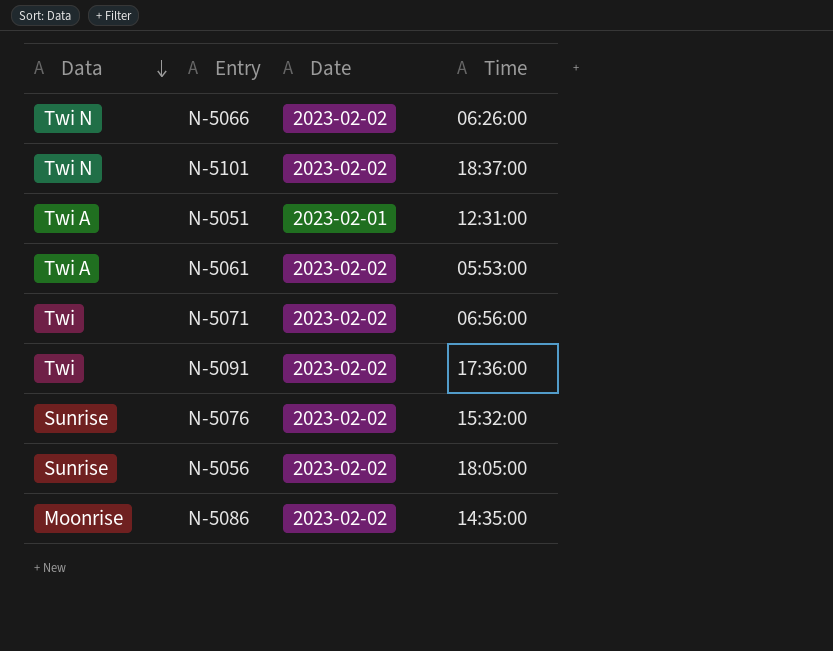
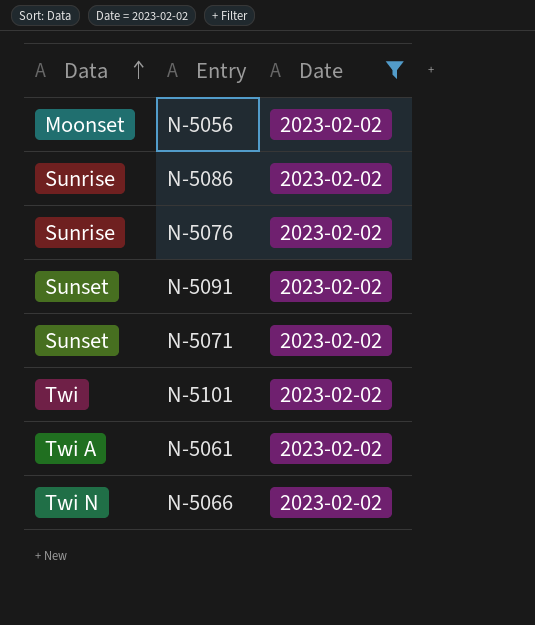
filter: none -> Date = 2023-02-02
row order: Data descending -> Data ascending
column Time | position: 4 -> none
N-5056 | Data: Sunrise -> Moonset
N-5086 | Data: Moonrise -> Sunrise
N-5091 | Data: Twi -> Sunset
N-5071 | Data: Twi -> Sunset
N-5101 | Data: Twi N -> Twi

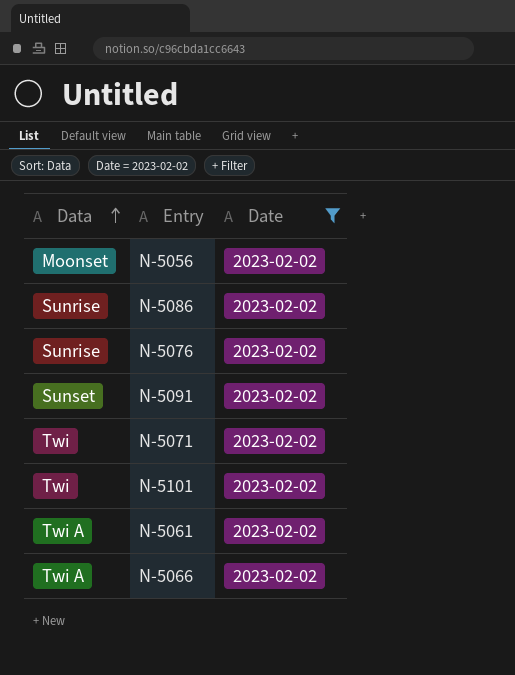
N-5071 | Data: Sunset -> Twi
N-5066 | Data: Twi N -> Twi A

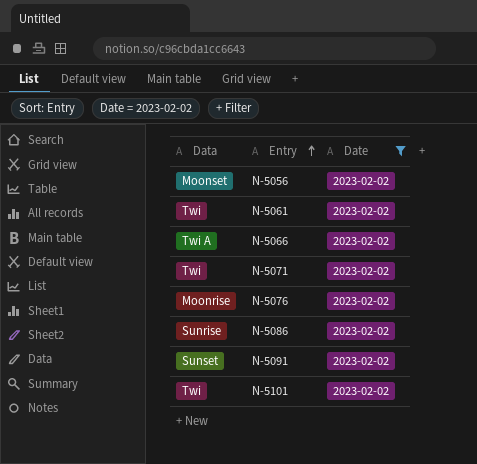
row order: Data ascending -> Entry ascending
N-5061 | Data: Twi A -> Twi
N-5076 | Data: Sunrise -> Moonrise

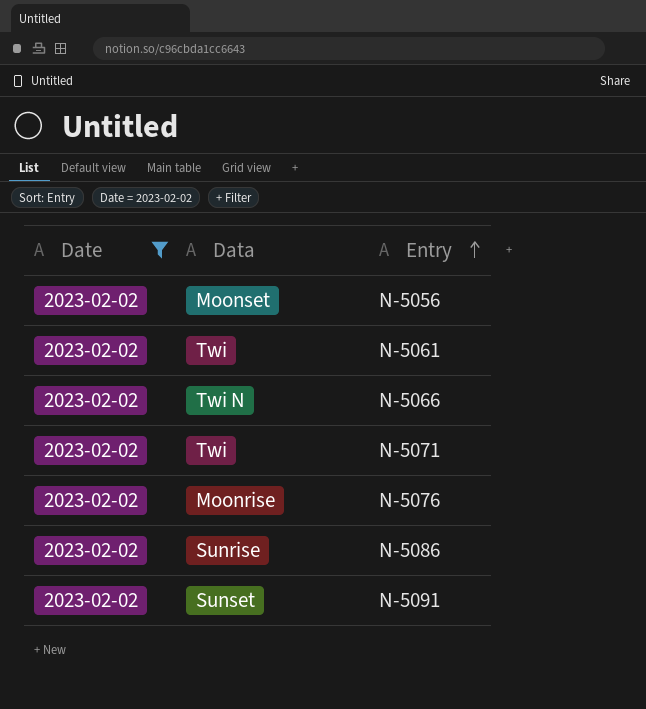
column Date | position: 3 -> 1
row N-5101: Twi | 2023-02-02 -> none
N-5066 | Data: Twi A -> Twi N

